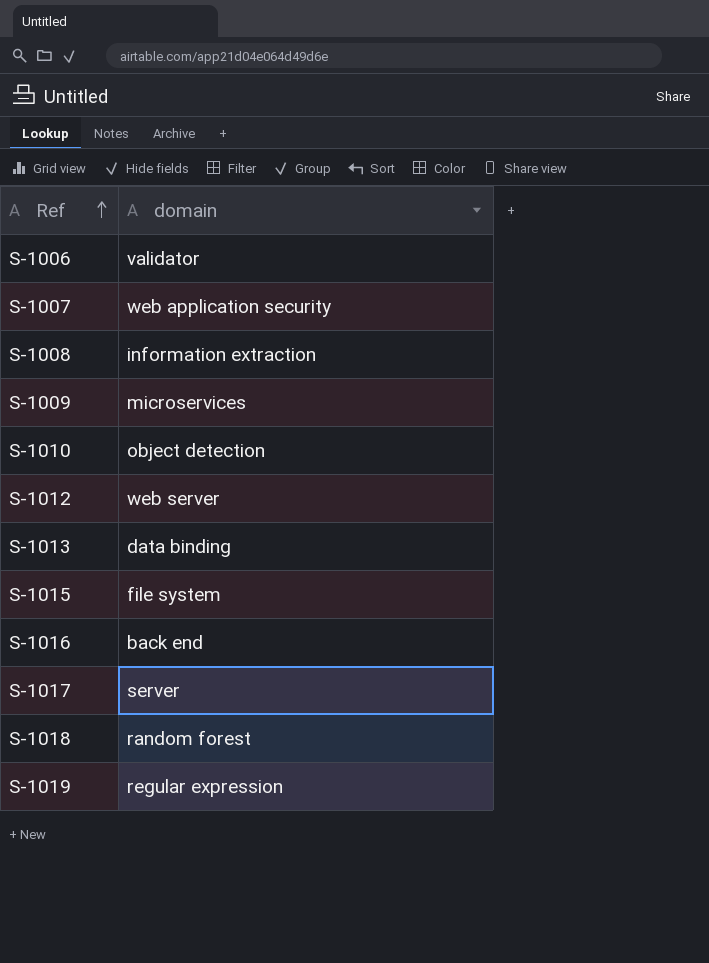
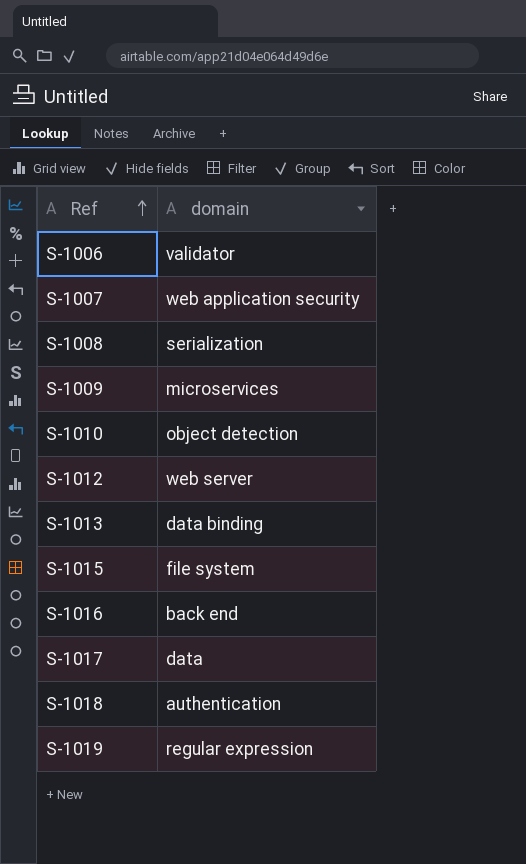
S-1008 | domain: information extraction -> serialization
S-1017 | domain: server -> data
S-1018 | domain: random forest -> authentication

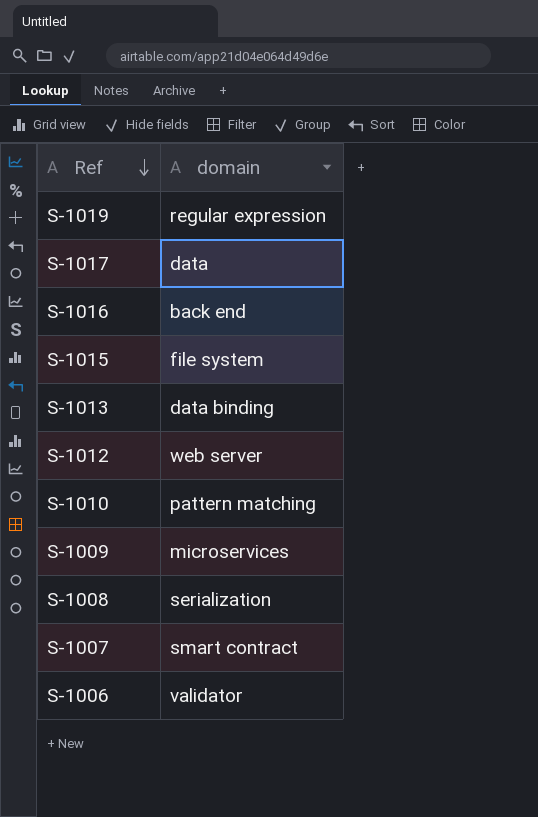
row order: Ref ascending -> Ref descending
row S-1018: authentication -> none
S-1010 | domain: object detection -> pattern matching
S-1007 | domain: web application security -> smart contract

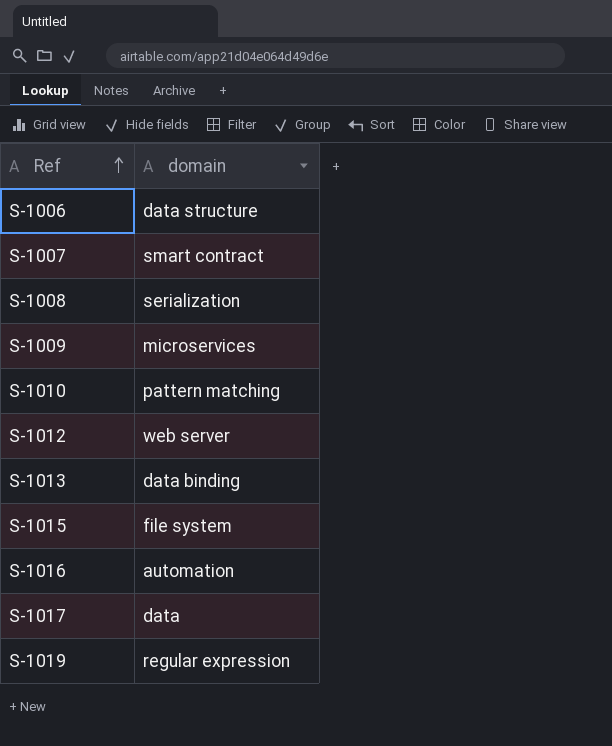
row order: Ref descending -> Ref ascending
S-1006 | domain: validator -> data structure
S-1016 | domain: back end -> automation

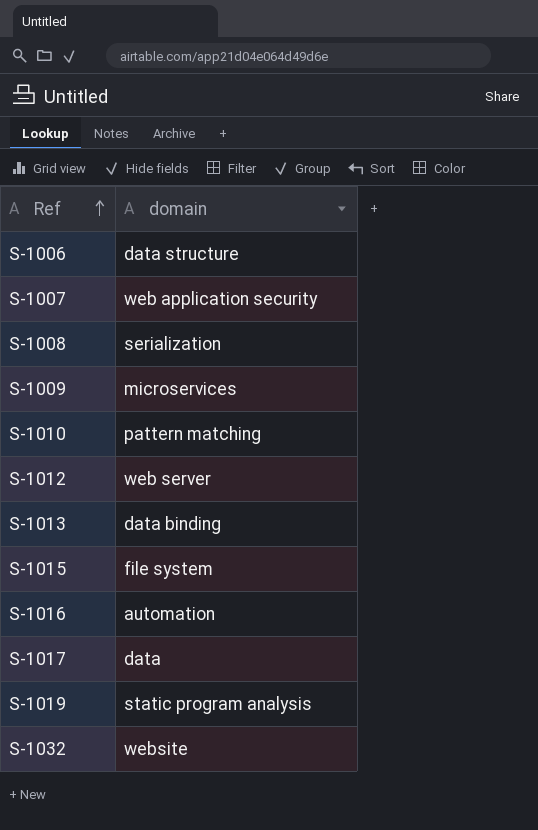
S-1007 | domain: smart contract -> web application security
S-1019 | domain: regular expression -> static program analysis
row S-1032: none -> website

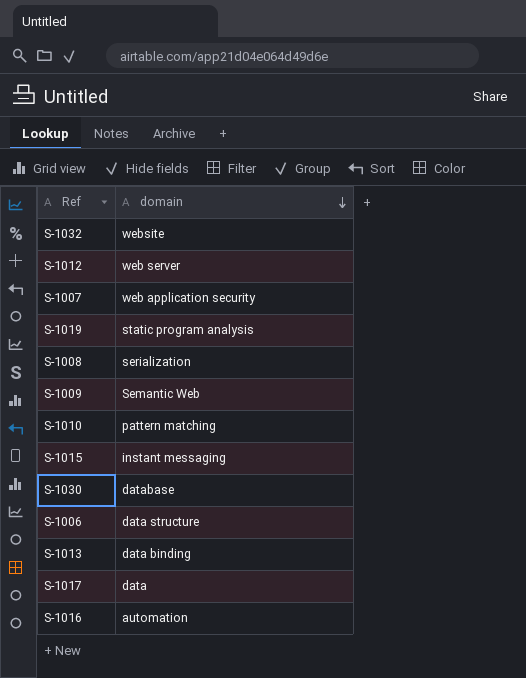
row order: Ref ascending -> domain descending
S-1009 | domain: microservices -> Semantic Web
S-1015 | domain: file system -> instant messaging
row S-1030: none -> database

